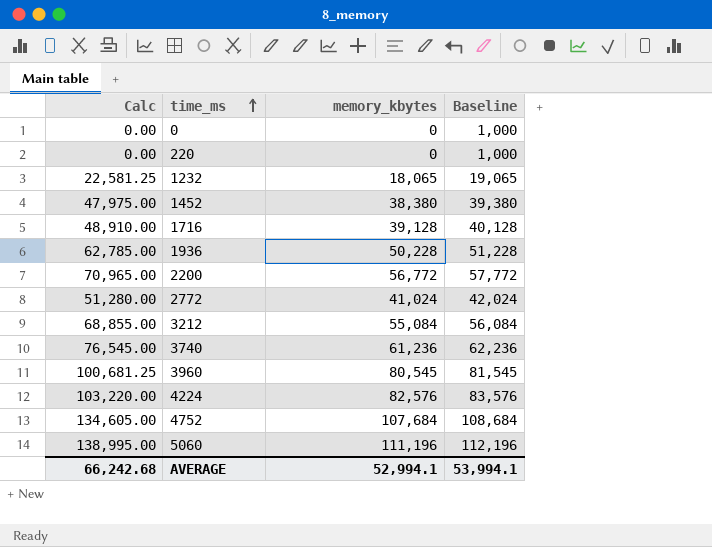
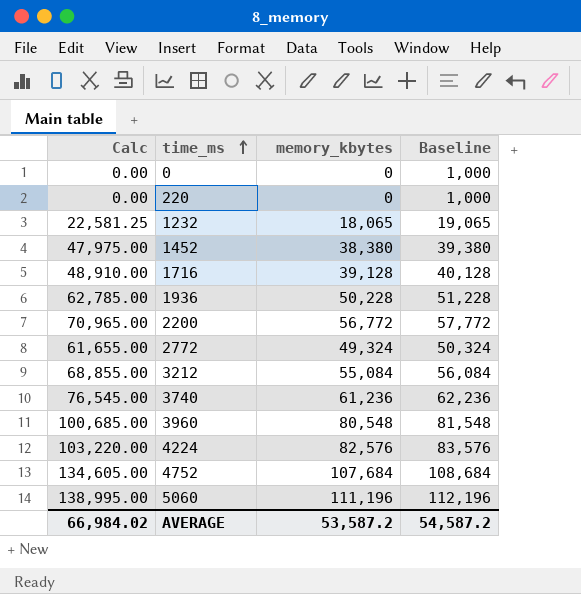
2772 | Calc: 51,280.00 -> 61,655.00
2772 | memory_kbytes: 41,024 -> 49,324
2772 | Baseline: 42,024 -> 50,324
3960 | Calc: 100,681.25 -> 100,685.00
3960 | memory_kbytes: 80,545 -> 80,548
3960 | Baseline: 81,545 -> 81,548
AVERAGE | Calc: 66,242.68 -> 66,984.02
AVERAGE | memory_kbytes: 52,994.1 -> 53,587.2
AVERAGE | Baseline: 53,994.1 -> 54,587.2

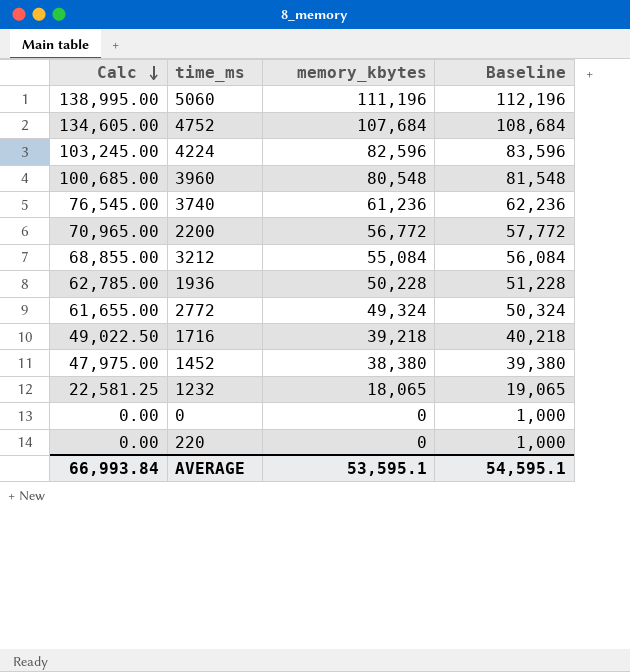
row order: time_ms ascending -> Calc descending
4224 | Calc: 103,220.00 -> 103,245.00
4224 | memory_kbytes: 82,576 -> 82,596
4224 | Baseline: 83,576 -> 83,596
1716 | Calc: 48,910.00 -> 49,022.50
1716 | memory_kbytes: 39,128 -> 39,218
1716 | Baseline: 40,128 -> 40,218
AVERAGE | Calc: 66,984.02 -> 66,993.84
AVERAGE | memory_kbytes: 53,587.2 -> 53,595.1
AVERAGE | Baseline: 54,587.2 -> 54,595.1

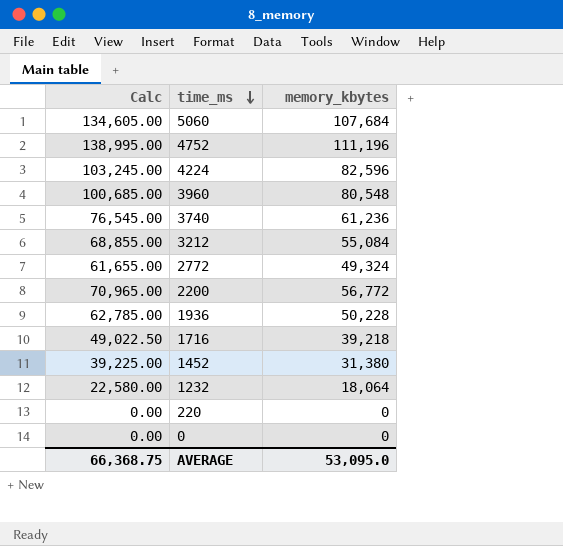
row order: Calc descending -> time_ms descending
column Baseline | formula: [memory_kbytes] + 1000 -> none
5060 | Calc: 138,995.00 -> 134,605.00
5060 | memory_kbytes: 111,196 -> 107,684
4752 | Calc: 134,605.00 -> 138,995.00
4752 | memory_kbytes: 107,684 -> 111,196
1452 | Calc: 47,975.00 -> 39,225.00
1452 | memory_kbytes: 38,380 -> 31,380
1232 | Calc: 22,581.25 -> 22,580.00
1232 | memory_kbytes: 18,065 -> 18,064
AVERAGE | Calc: 66,993.84 -> 66,368.75
AVERAGE | memory_kbytes: 53,595.1 -> 53,095.0

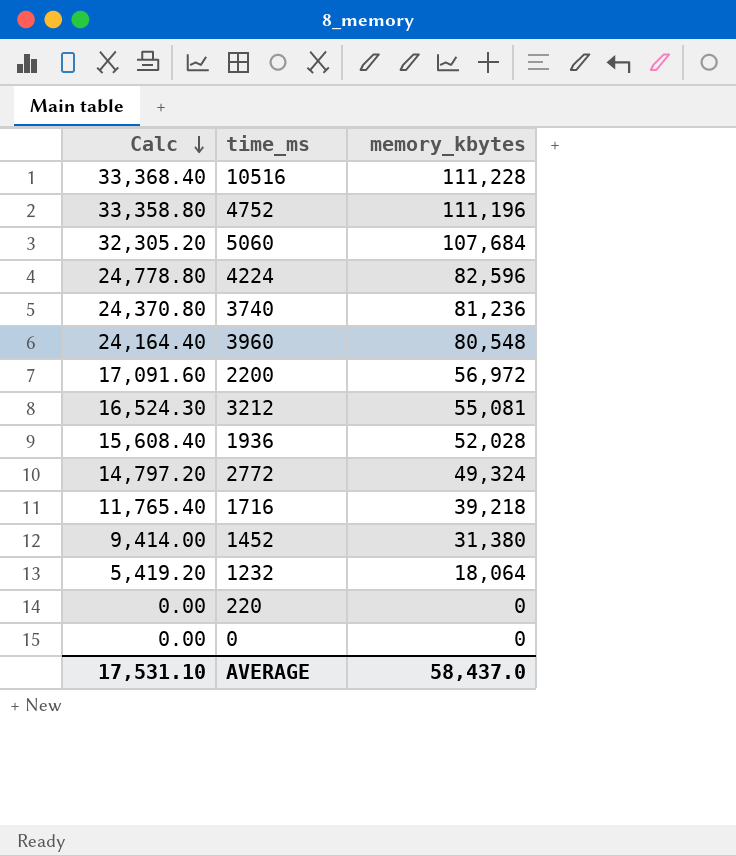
row order: time_ms descending -> Calc descending
column Calc | formula: [memory_kbytes] * 1.25 -> [memory_kbytes] * 0.3
row 10516: none -> 33,368.40 | 111,228
3740 | memory_kbytes: 61,236 -> 81,236
2200 | memory_kbytes: 56,772 -> 56,972
3212 | memory_kbytes: 55,084 -> 55,081
1936 | memory_kbytes: 50,228 -> 52,028
AVERAGE | Calc: 66,368.75 -> 17,531.10
AVERAGE | memory_kbytes: 53,095.0 -> 58,437.0

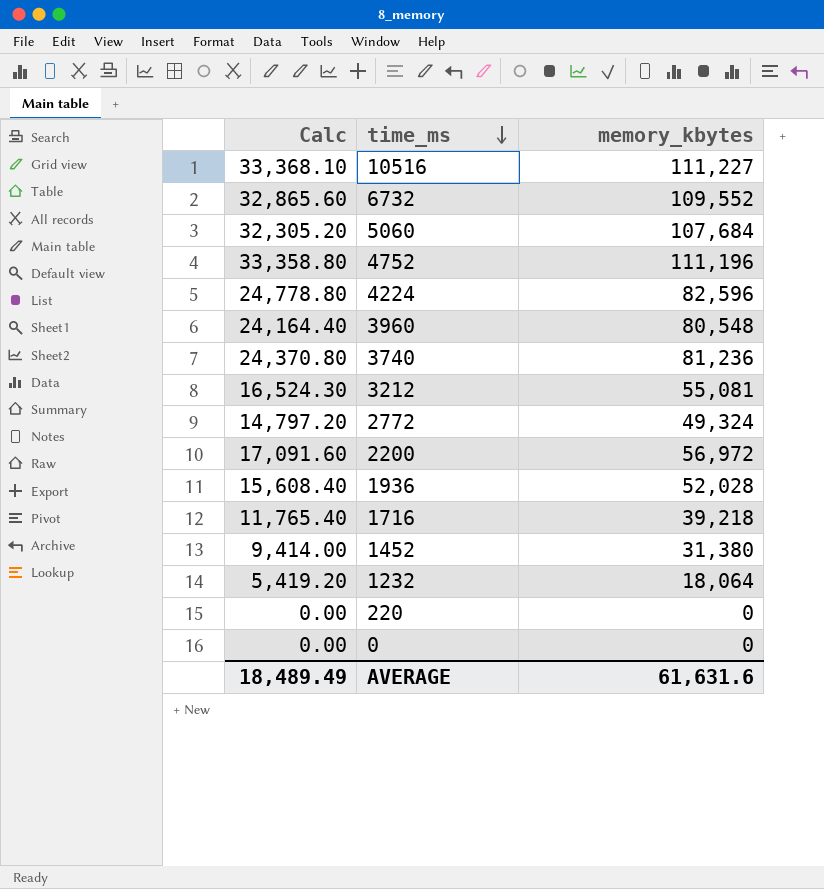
row order: Calc descending -> time_ms descending
10516 | Calc: 33,368.40 -> 33,368.10
10516 | memory_kbytes: 111,228 -> 111,227
row 6732: none -> 32,865.60 | 109,552
AVERAGE | Calc: 17,531.10 -> 18,489.49
AVERAGE | memory_kbytes: 58,437.0 -> 61,631.6

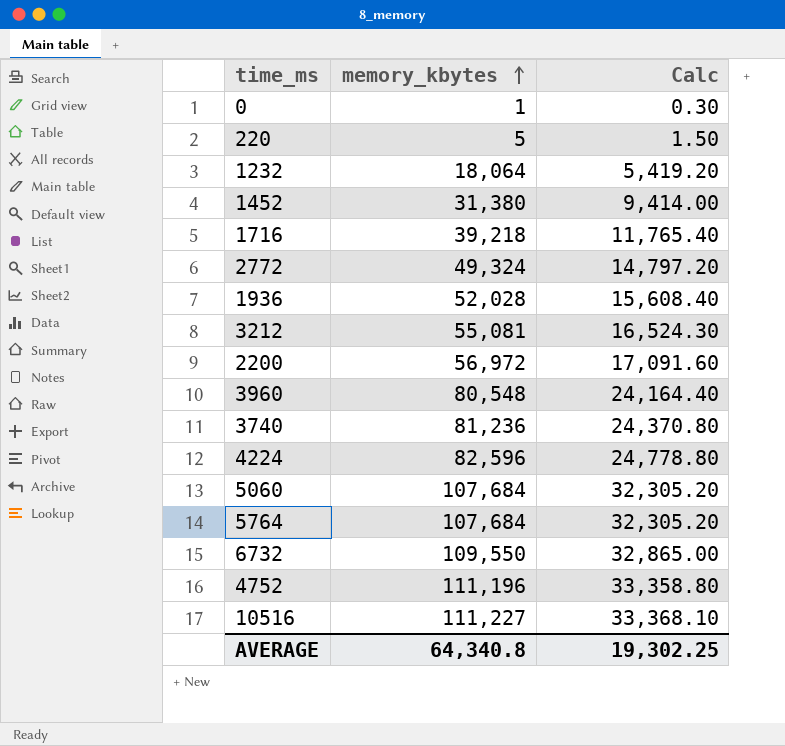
row order: time_ms descending -> memory_kbytes ascending
column Calc | position: 1 -> 3
0 | memory_kbytes: 0 -> 1
0 | Calc: 0.00 -> 0.30
220 | memory_kbytes: 0 -> 5
220 | Calc: 0.00 -> 1.50
row 5764: none -> 107,684 | 32,305.20
6732 | memory_kbytes: 109,552 -> 109,550
6732 | Calc: 32,865.60 -> 32,865.00
AVERAGE | memory_kbytes: 61,631.6 -> 64,340.8
AVERAGE | Calc: 18,489.49 -> 19,302.25

